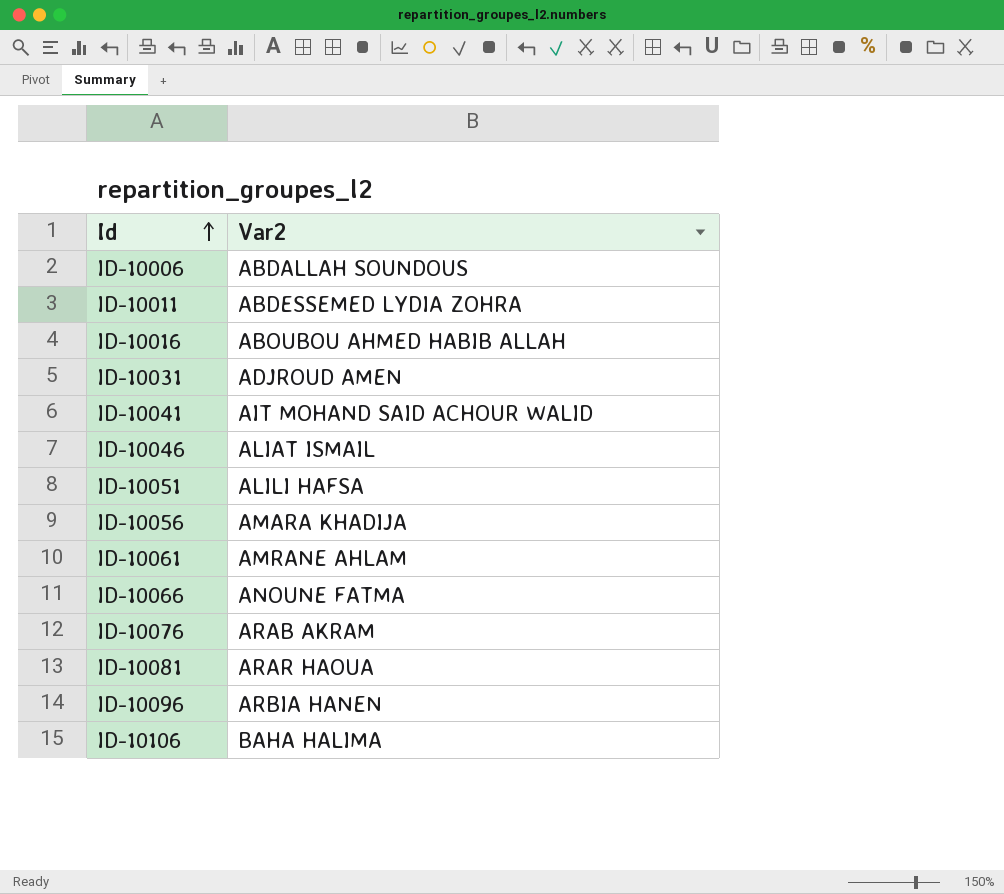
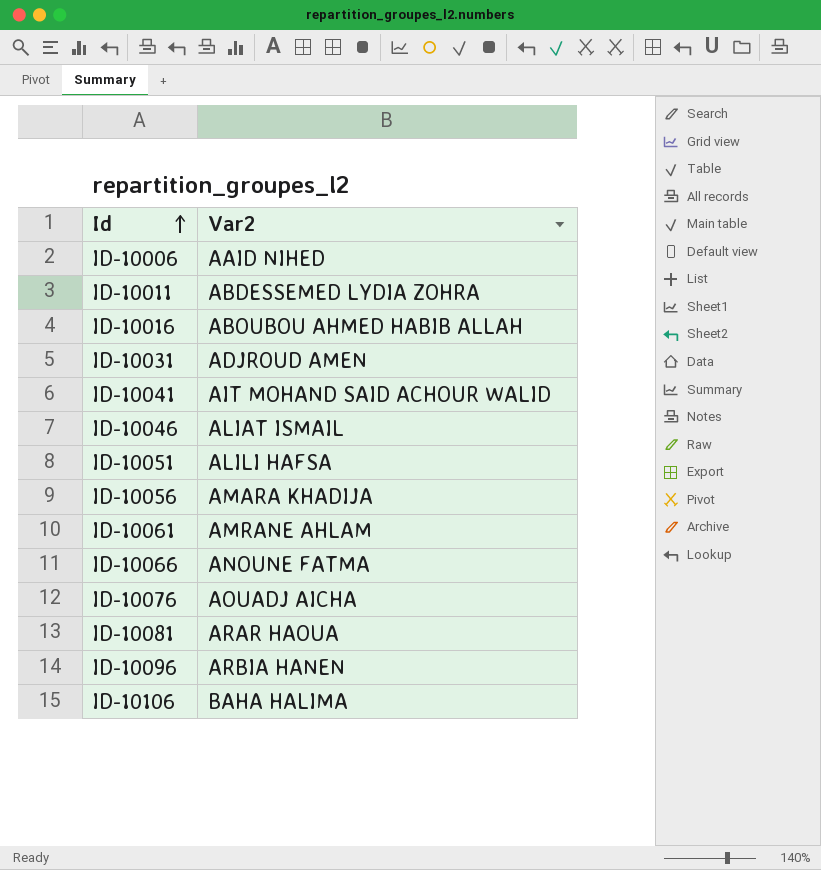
ID-10006 | Var2: ABDALLAH SOUNDOUS -> AAID NIHED
ID-10076 | Var2: ARAB AKRAM -> AOUADJ AICHA

